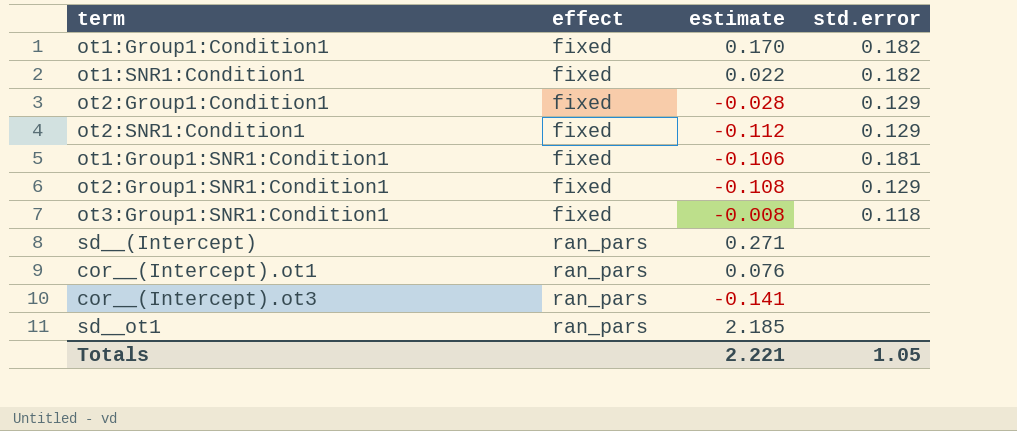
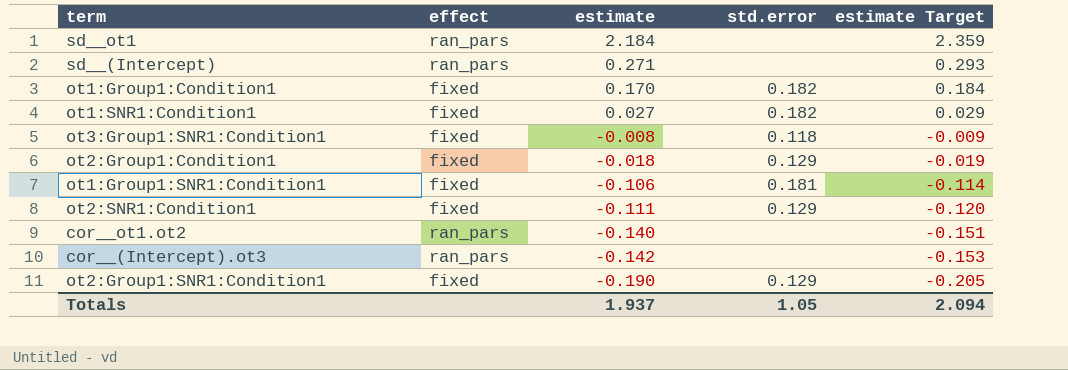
row order: effect ascending -> estimate descending
column estimate Target | formula: none -> [estimate] * 1.08
row cor__(Intercept).ot1: ran_pars | 0.076 | none -> none
sd__ot1 | estimate: 2.185 -> 2.184
ot1:SNR1:Condition1 | estimate: 0.022 -> 0.027
ot2:Group1:Condition1 | estimate: -0.028 -> -0.018
ot2:SNR1:Condition1 | estimate: -0.112 -> -0.111
row cor__ot1.ot2: none -> ran_pars | -0.140 | none | -0.151
cor__(Intercept).ot3 | estimate: -0.141 -> -0.142
ot2:Group1:SNR1:Condition1 | estimate: -0.108 -> -0.190
Totals | estimate: 2.221 -> 1.937

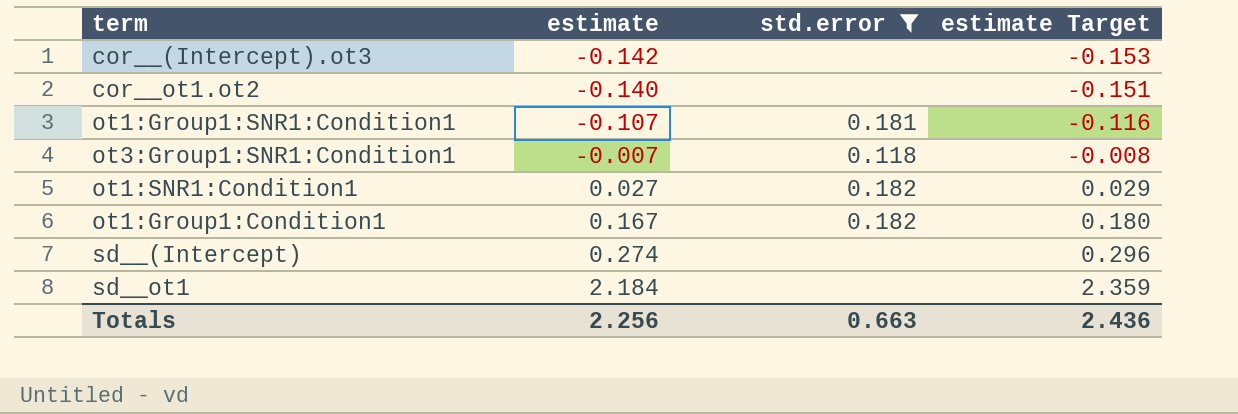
filter: none -> std.error != 0.129
row order: estimate descending -> estimate ascending
column effect | position: 2 -> none
ot1:Group1:SNR1:Condition1 | estimate: -0.106 -> -0.107
ot1:Group1:SNR1:Condition1 | estimate Target: -0.114 -> -0.116
ot3:Group1:SNR1:Condition1 | estimate: -0.008 -> -0.007
ot3:Group1:SNR1:Condition1 | estimate Target: -0.009 -> -0.008
ot1:Group1:Condition1 | estimate: 0.170 -> 0.167
ot1:Group1:Condition1 | estimate Target: 0.184 -> 0.180
sd__(Intercept) | estimate: 0.271 -> 0.274
sd__(Intercept) | estimate Target: 0.293 -> 0.296
Totals | estimate: 1.937 -> 2.256
Totals | std.error: 1.05 -> 0.663
Totals | estimate Target: 2.094 -> 2.436

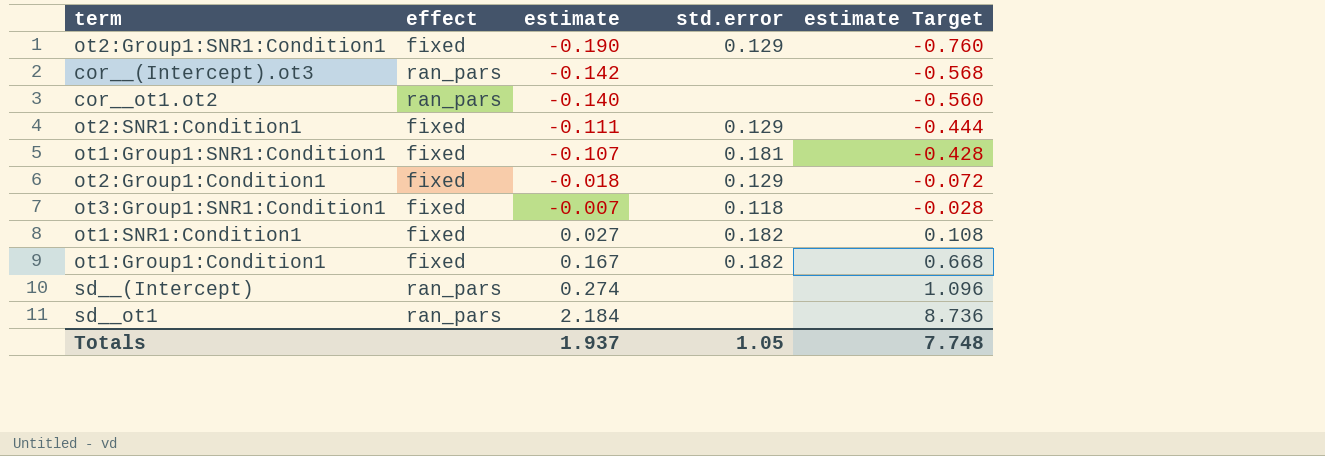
filter: std.error != 0.129 -> none
column effect | position: none -> 2
column estimate Target | formula: [estimate] * 1.08 -> [estimate] * 4
Totals | estimate: 2.256 -> 1.937
Totals | std.error: 0.663 -> 1.05
Totals | estimate Target: 2.436 -> 7.748

